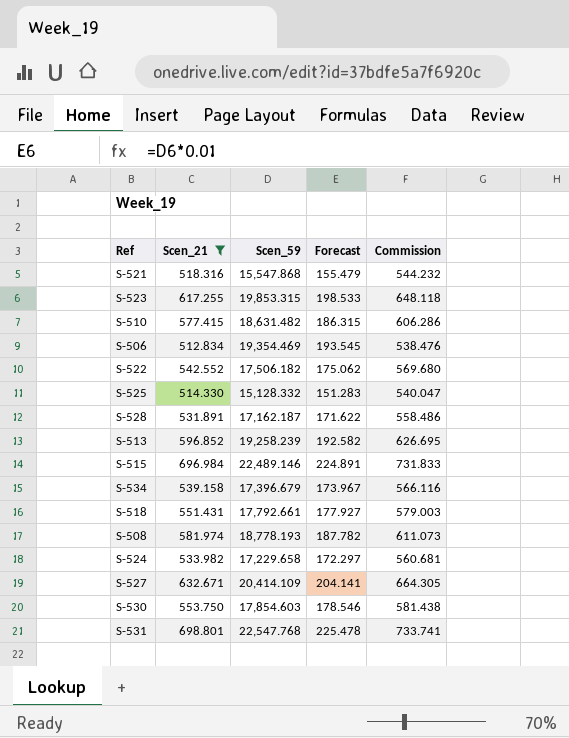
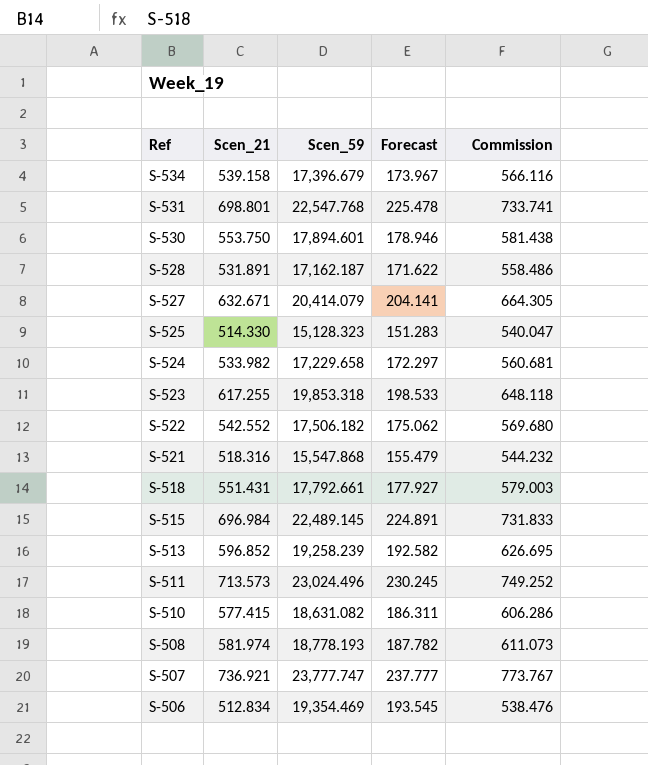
filter: Scen_21 <= 698.801 -> none
row order: none -> Ref descending
S-530 | Scen_59: 17,854.603 -> 17,894.601
S-530 | Forecast: 178.546 -> 178.946
S-527 | Scen_59: 20,414.109 -> 20,414.079
S-525 | Scen_59: 15,128.332 -> 15,128.323
S-523 | Scen_59: 19,853.315 -> 19,853.318
S-515 | Scen_59: 22,489.146 -> 22,489.145
S-510 | Scen_59: 18,631.482 -> 18,631.082
S-510 | Forecast: 186.315 -> 186.311

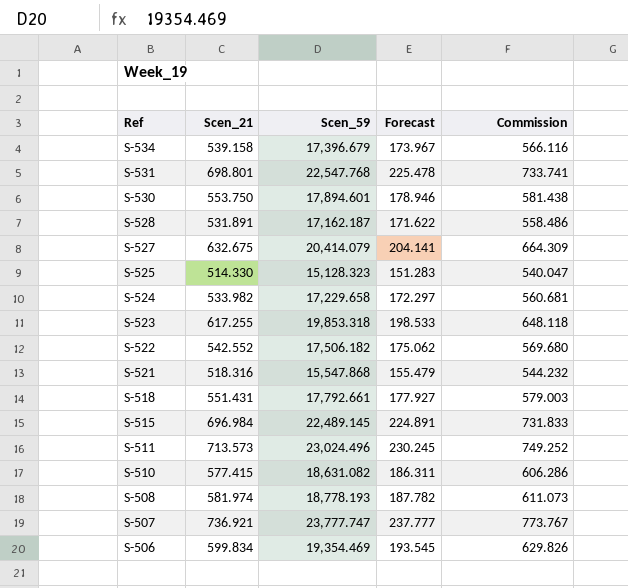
row S-513: 596.852 | 19,258.239 | 192.582 | 626.695 -> none
S-527 | Scen_21: 632.671 -> 632.675
S-527 | Commission: 664.305 -> 664.309
S-506 | Scen_21: 512.834 -> 599.834
S-506 | Commission: 538.476 -> 629.826

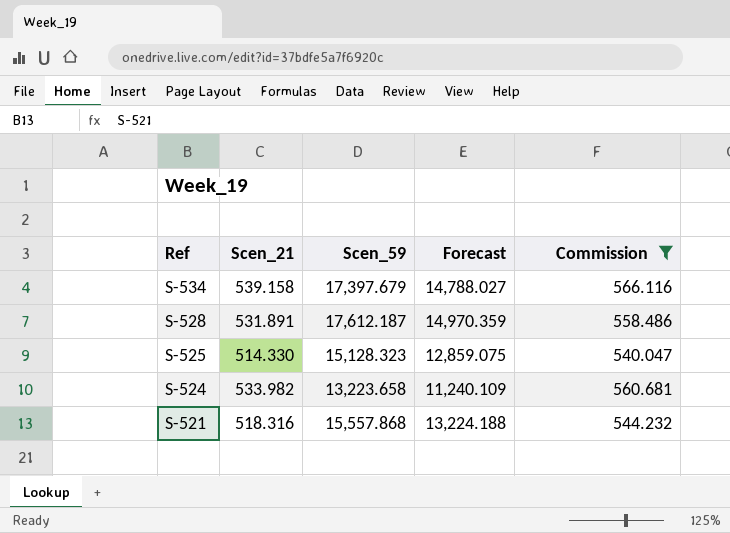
filter: none -> Commission <= 566.116
column Forecast | formula: [Scen_59] * 0.01 -> [Scen_59] * 0.85
S-534 | Scen_59: 17,396.679 -> 17,397.679
S-528 | Scen_59: 17,162.187 -> 17,612.187
S-524 | Scen_59: 17,229.658 -> 13,223.658
S-521 | Scen_59: 15,547.868 -> 15,557.868

